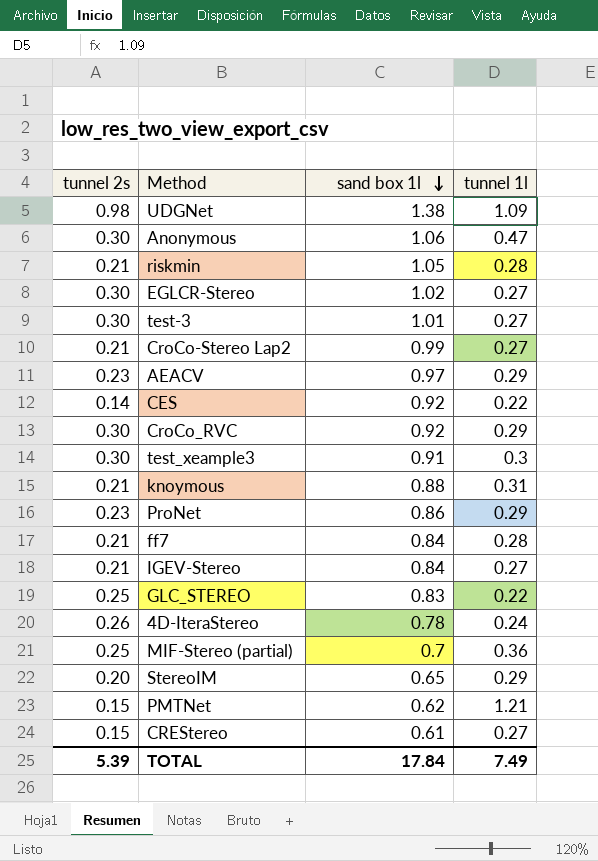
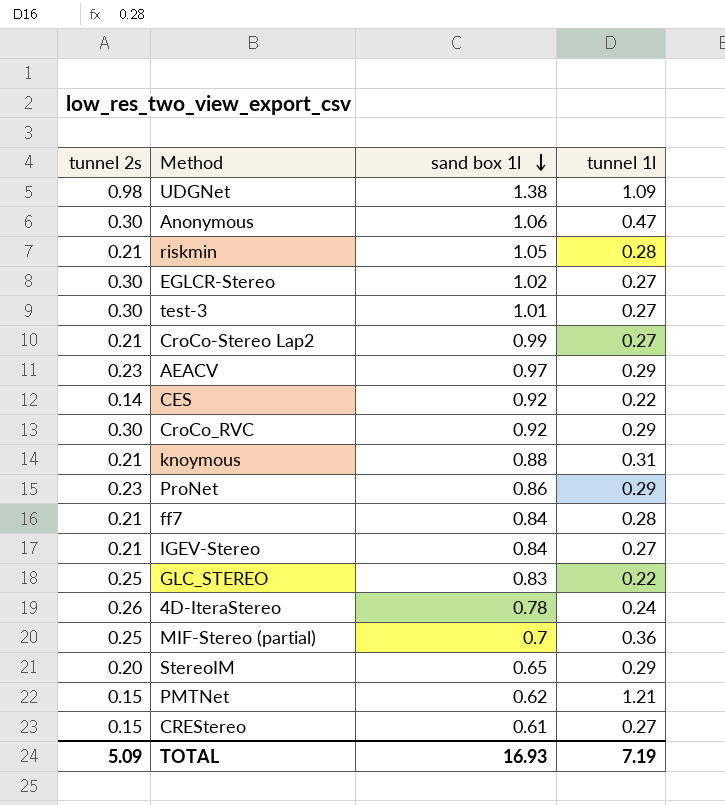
row test_xeample3: 0.30 | 0.91 | 0.3 -> none
TOTAL | tunnel 2s: 5.39 -> 5.09
TOTAL | sand box 1l: 17.84 -> 16.93
TOTAL | tunnel 1l: 7.49 -> 7.19

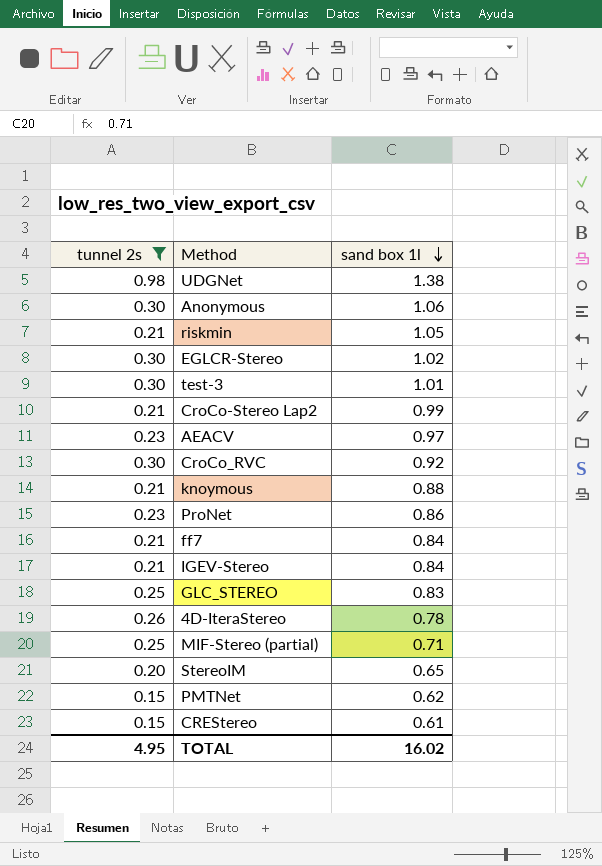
filter: none -> tunnel 2s != 0.14
column tunnel 1l | position: 4 -> none
MIF-Stereo (partial) | sand box 1l: 0.7 -> 0.71
TOTAL | tunnel 2s: 5.09 -> 4.95
TOTAL | sand box 1l: 16.93 -> 16.02

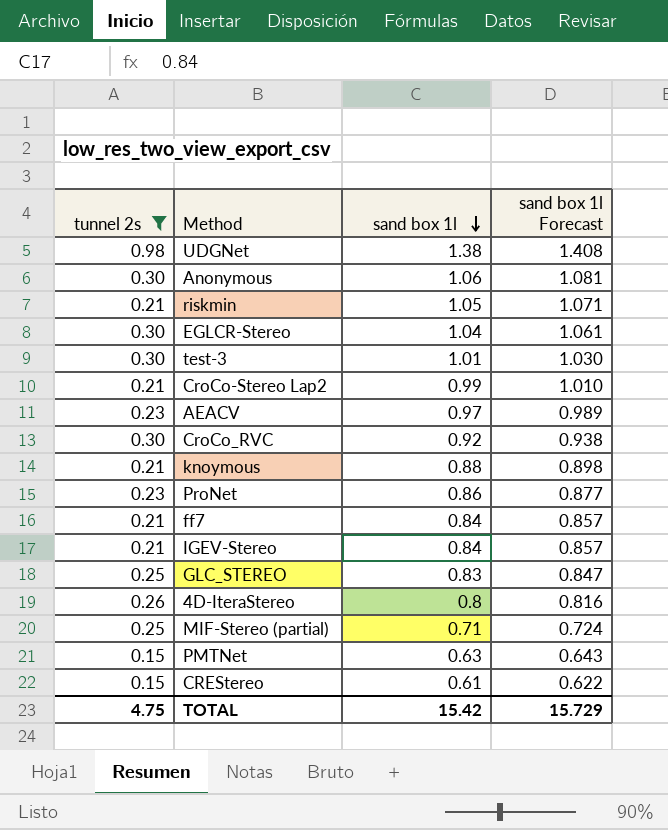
column sand box 1l Forecast | formula: none -> [sand box 1l] * 1.02
row StereoIM: 0.20 | 0.65 -> none
EGLCR-Stereo | sand box 1l: 1.02 -> 1.04
4D-IteraStereo | sand box 1l: 0.78 -> 0.8
PMTNet | sand box 1l: 0.62 -> 0.63
TOTAL | tunnel 2s: 4.95 -> 4.75
TOTAL | sand box 1l: 16.02 -> 15.42

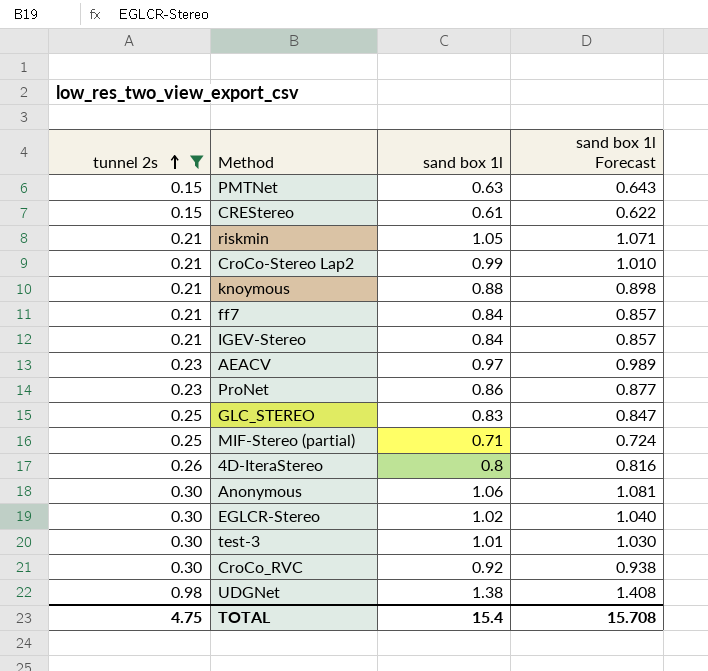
row order: sand box 1l descending -> tunnel 2s ascending
EGLCR-Stereo | sand box 1l: 1.04 -> 1.02
EGLCR-Stereo | sand box 1l Forecast: 1.061 -> 1.040
TOTAL | sand box 1l: 15.42 -> 15.4
TOTAL | sand box 1l Forecast: 15.729 -> 15.708

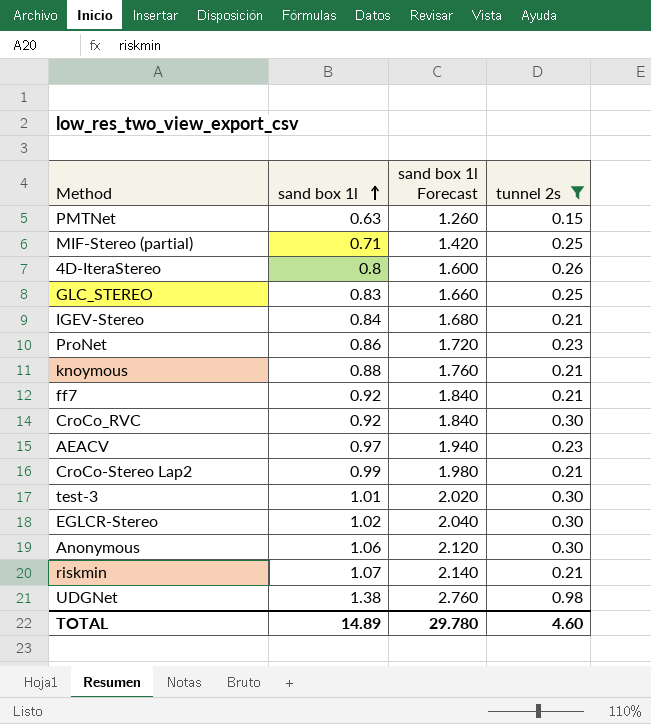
row order: tunnel 2s ascending -> sand box 1l ascending
column sand box 1l Forecast | formula: [sand box 1l] * 1.02 -> [sand box 1l] * 2
column tunnel 2s | position: 1 -> 4
row CREStereo: 0.15 | 0.61 | 0.622 -> none
ff7 | sand box 1l: 0.84 -> 0.92
riskmin | sand box 1l: 1.05 -> 1.07
TOTAL | sand box 1l: 15.4 -> 14.89
TOTAL | sand box 1l Forecast: 15.708 -> 29.780
TOTAL | tunnel 2s: 4.75 -> 4.60

